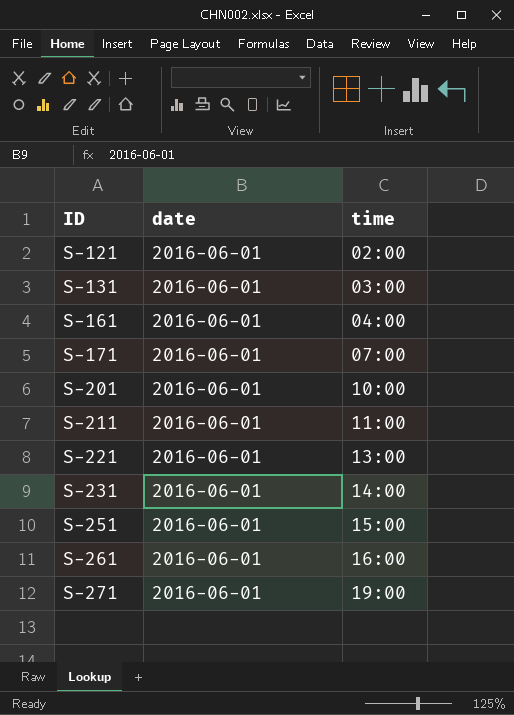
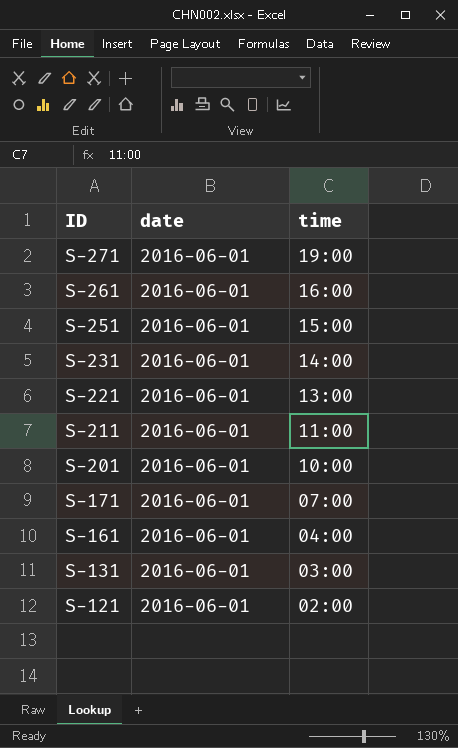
row order: ID ascending -> ID descending

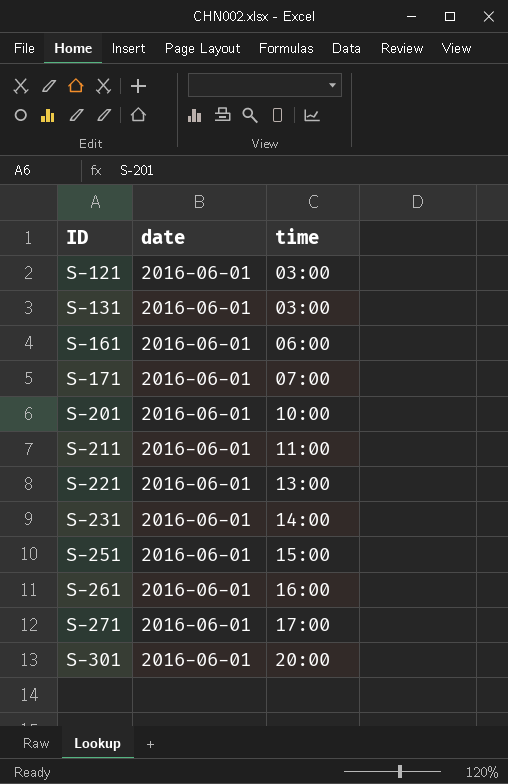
row order: ID descending -> ID ascending
S-121 | time: 02:00 -> 03:00
S-161 | time: 04:00 -> 06:00
S-271 | time: 19:00 -> 17:00
row S-301: none -> 2016-06-01 | 20:00

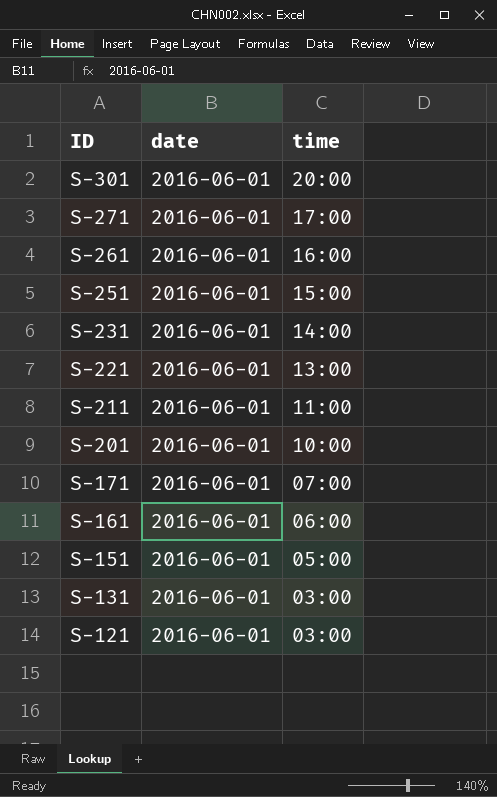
row order: ID ascending -> ID descending
row S-151: none -> 2016-06-01 | 05:00

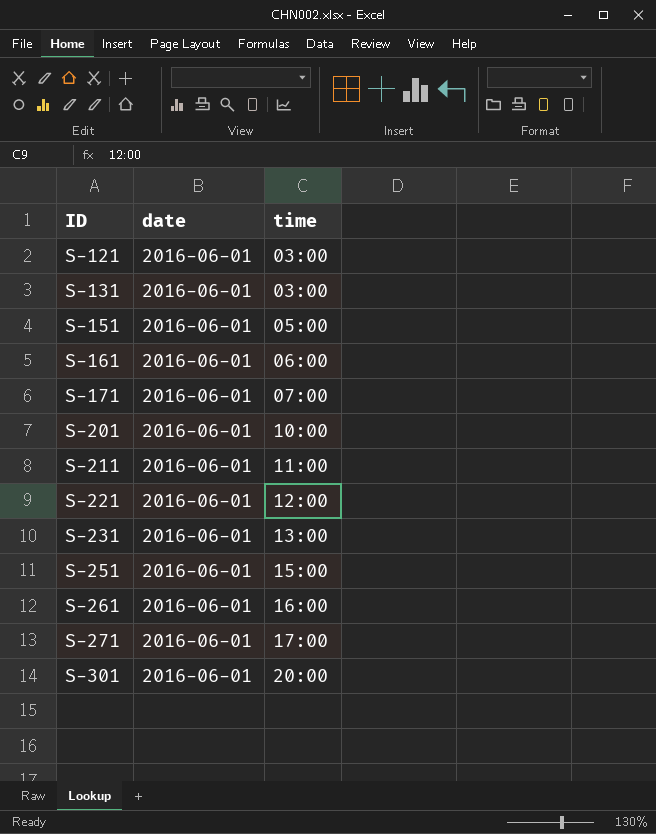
row order: ID descending -> ID ascending
S-221 | time: 13:00 -> 12:00
S-231 | time: 14:00 -> 13:00

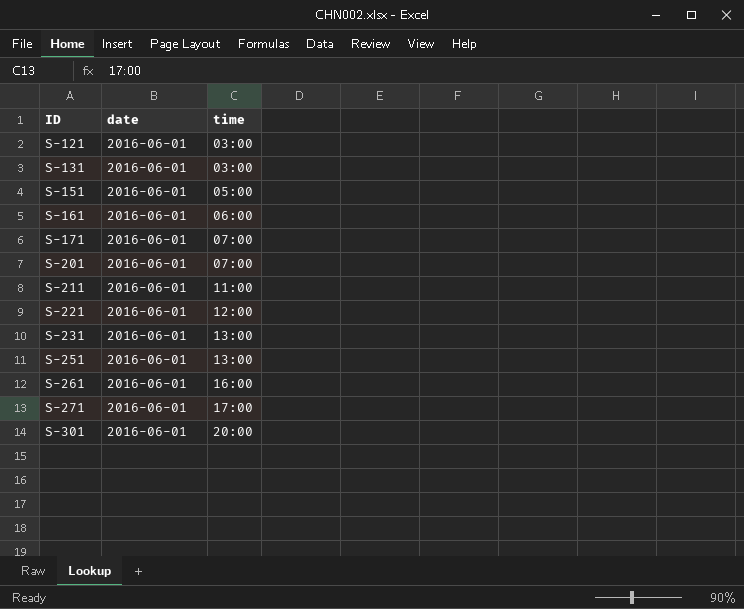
S-201 | time: 10:00 -> 07:00
S-251 | time: 15:00 -> 13:00

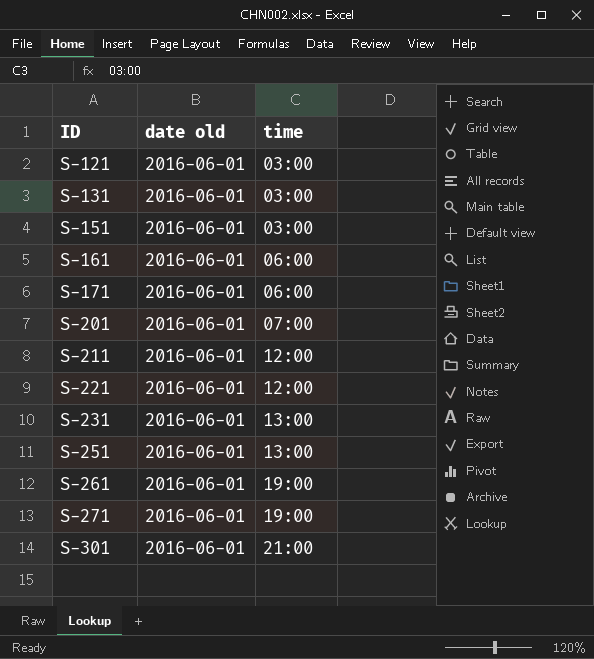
column name: date -> date old
S-151 | time: 05:00 -> 03:00
S-171 | time: 07:00 -> 06:00
S-211 | time: 11:00 -> 12:00
S-261 | time: 16:00 -> 19:00
S-271 | time: 17:00 -> 19:00
S-301 | time: 20:00 -> 21:00

